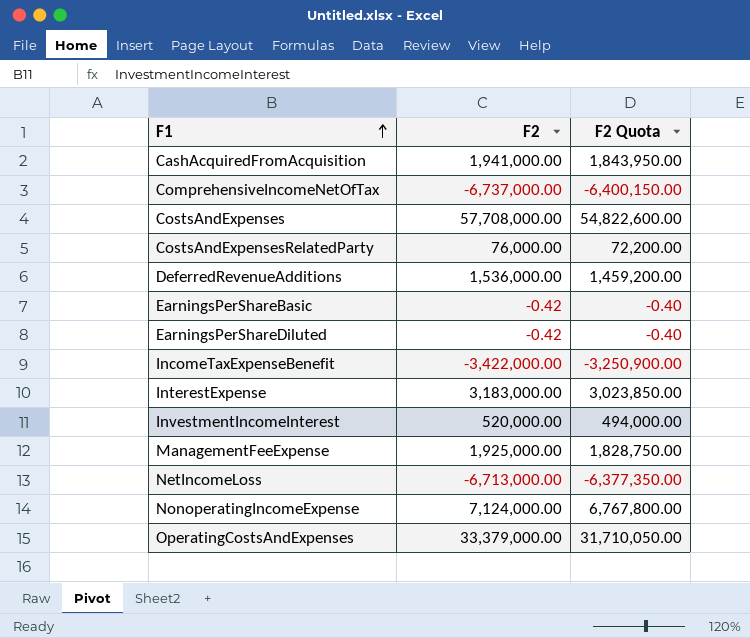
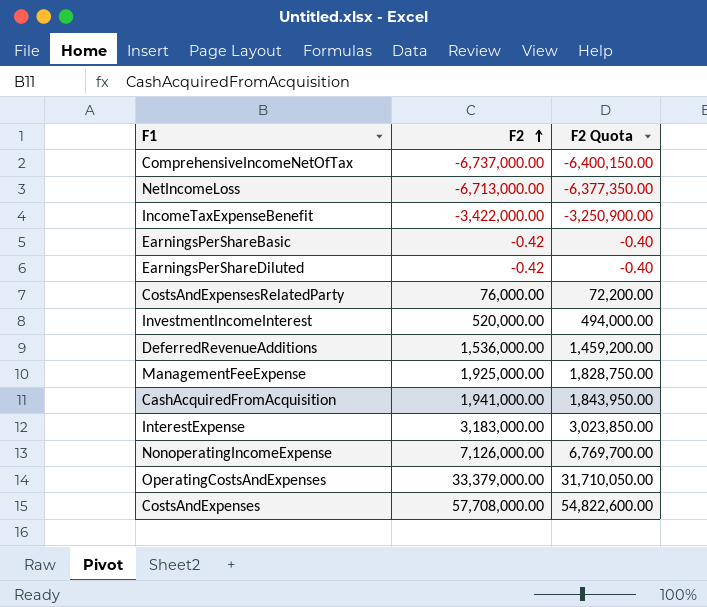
row order: F1 ascending -> F2 ascending
NonoperatingIncomeExpense | F2: 7,124,000.00 -> 7,126,000.00
NonoperatingIncomeExpense | F2 Quota: 6,767,800.00 -> 6,769,700.00

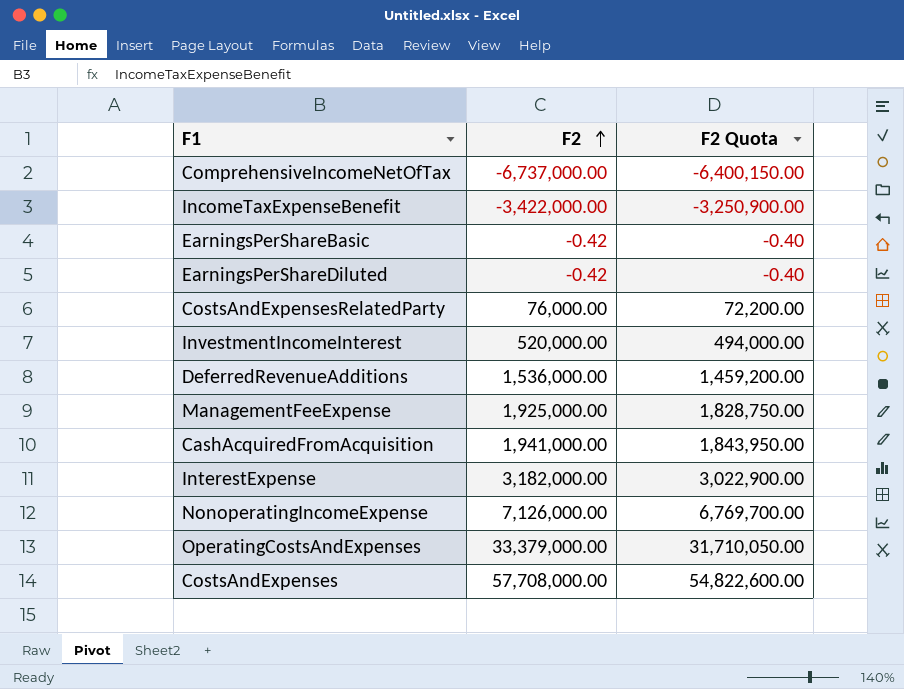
row NetIncomeLoss: -6,713,000.00 | -6,377,350.00 -> none
InterestExpense | F2: 3,183,000.00 -> 3,182,000.00
InterestExpense | F2 Quota: 3,023,850.00 -> 3,022,900.00

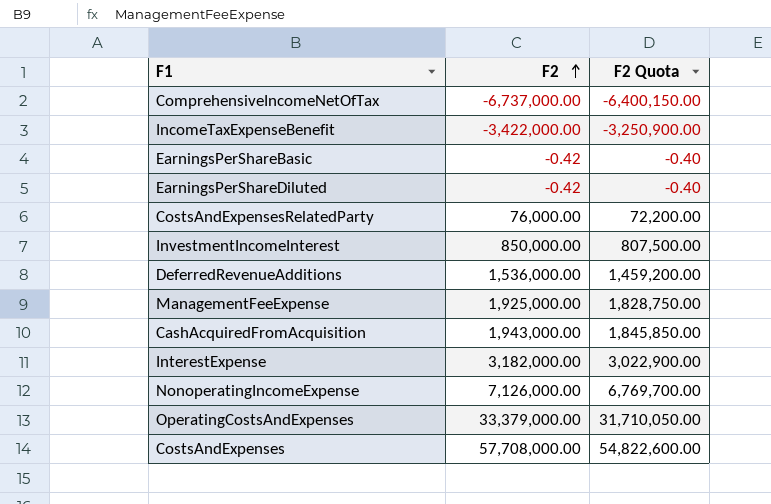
InvestmentIncomeInterest | F2: 520,000.00 -> 850,000.00
InvestmentIncomeInterest | F2 Quota: 494,000.00 -> 807,500.00
CashAcquiredFromAcquisition | F2: 1,941,000.00 -> 1,943,000.00
CashAcquiredFromAcquisition | F2 Quota: 1,843,950.00 -> 1,845,850.00

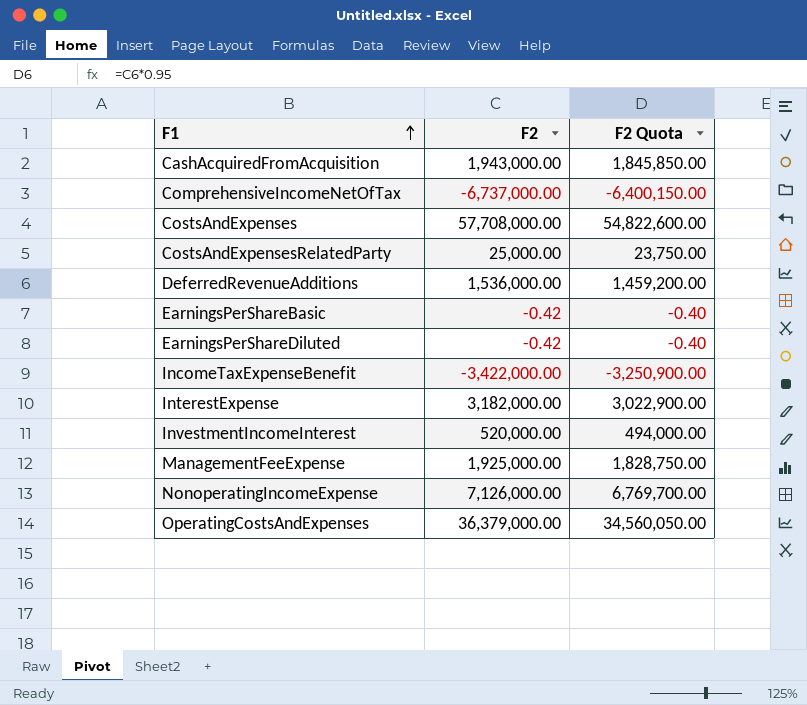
row order: F2 ascending -> F1 ascending
CostsAndExpensesRelatedParty | F2: 76,000.00 -> 25,000.00
CostsAndExpensesRelatedParty | F2 Quota: 72,200.00 -> 23,750.00
InvestmentIncomeInterest | F2: 850,000.00 -> 520,000.00
InvestmentIncomeInterest | F2 Quota: 807,500.00 -> 494,000.00
OperatingCostsAndExpenses | F2: 33,379,000.00 -> 36,379,000.00
OperatingCostsAndExpenses | F2 Quota: 31,710,050.00 -> 34,560,050.00

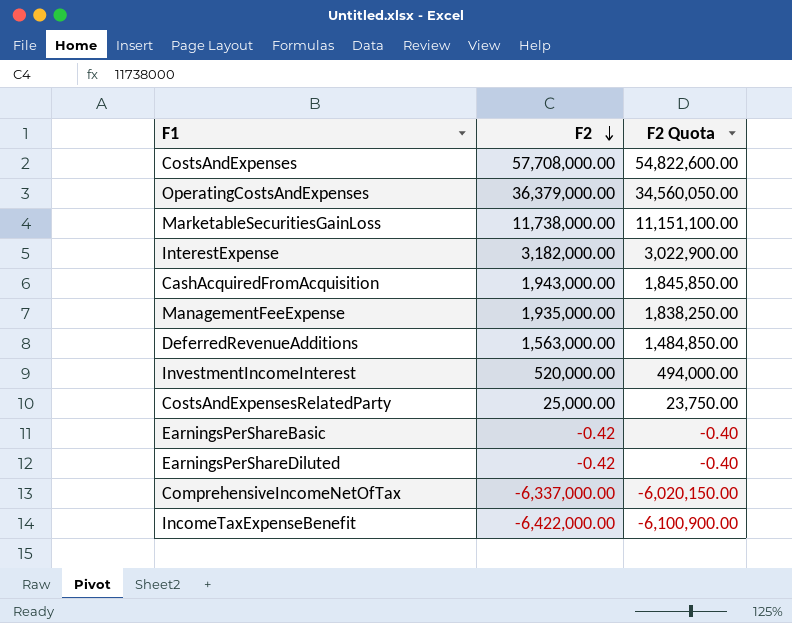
row order: F1 ascending -> F2 descending
row NonoperatingIncomeExpense: 7,126,000.00 | 6,769,700.00 -> none
row MarketableSecuritiesGainLoss: none -> 11,738,000.00 | 11,151,100.00
ManagementFeeExpense | F2: 1,925,000.00 -> 1,935,000.00
ManagementFeeExpense | F2 Quota: 1,828,750.00 -> 1,838,250.00
DeferredRevenueAdditions | F2: 1,536,000.00 -> 1,563,000.00
DeferredRevenueAdditions | F2 Quota: 1,459,200.00 -> 1,484,850.00
ComprehensiveIncomeNetOfTax | F2: -6,737,000.00 -> -6,337,000.00
ComprehensiveIncomeNetOfTax | F2 Quota: -6,400,150.00 -> -6,020,150.00
IncomeTaxExpenseBenefit | F2: -3,422,000.00 -> -6,422,000.00
IncomeTaxExpenseBenefit | F2 Quota: -3,250,900.00 -> -6,100,900.00

